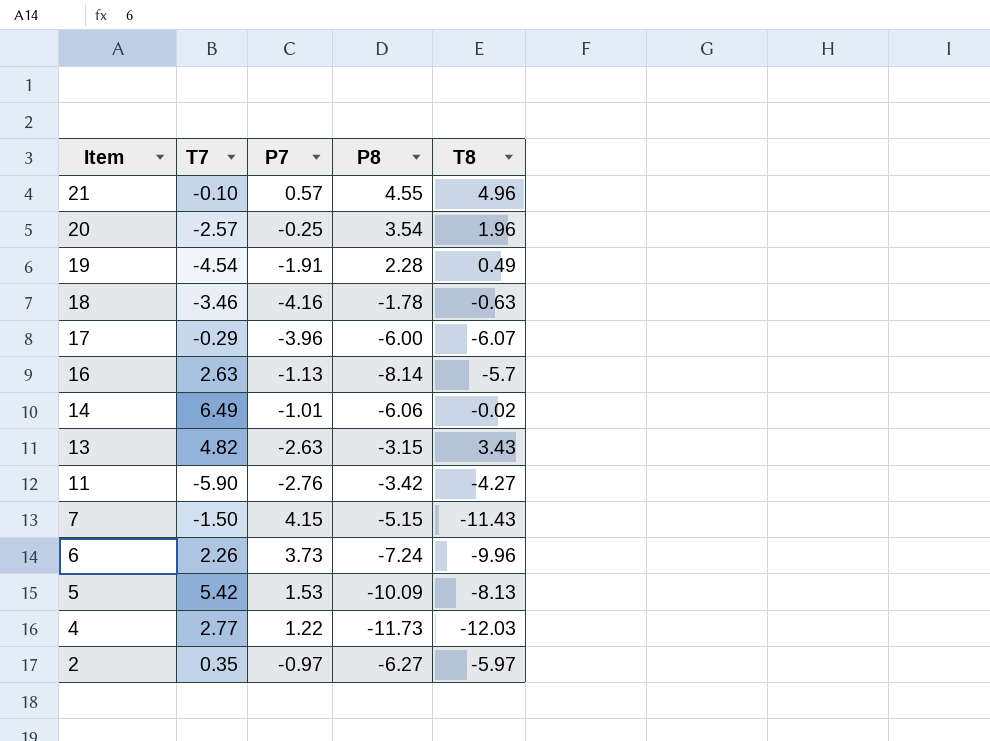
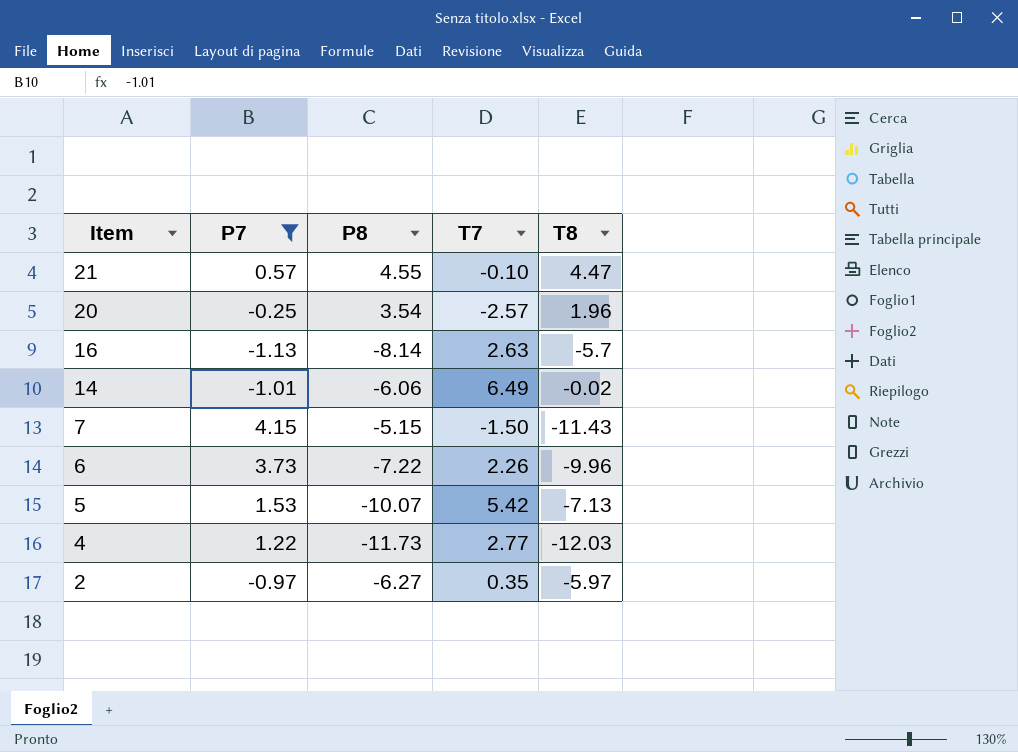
filter: none -> P7 >= -1.13
column T7 | position: 2 -> 4
21 | T8: 4.96 -> 4.47
6 | P8: -7.24 -> -7.22
5 | P8: -10.09 -> -10.07
5 | T8: -8.13 -> -7.13

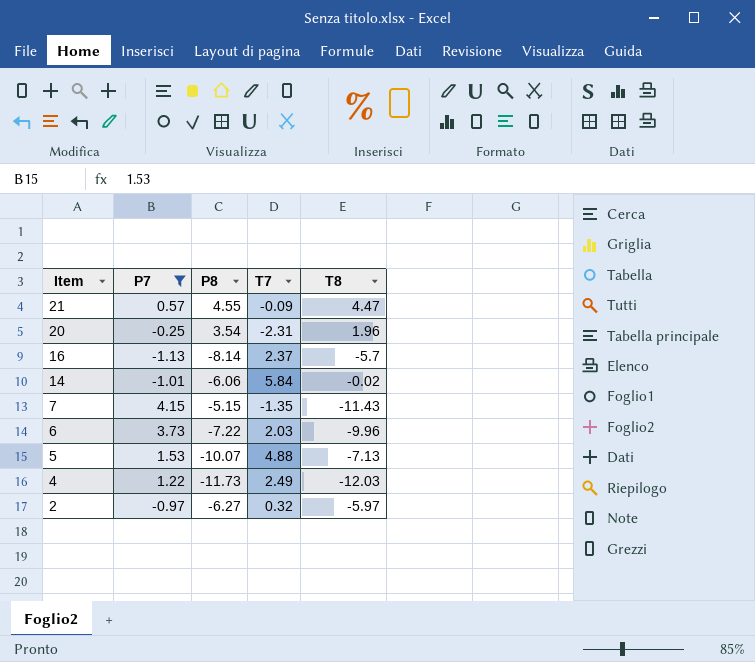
21 | T7: -0.10 -> -0.09
20 | T7: -2.57 -> -2.31
16 | T7: 2.63 -> 2.37
14 | T7: 6.49 -> 5.84
7 | T7: -1.50 -> -1.35
6 | T7: 2.26 -> 2.03
5 | T7: 5.42 -> 4.88
4 | T7: 2.77 -> 2.49
2 | T7: 0.35 -> 0.32

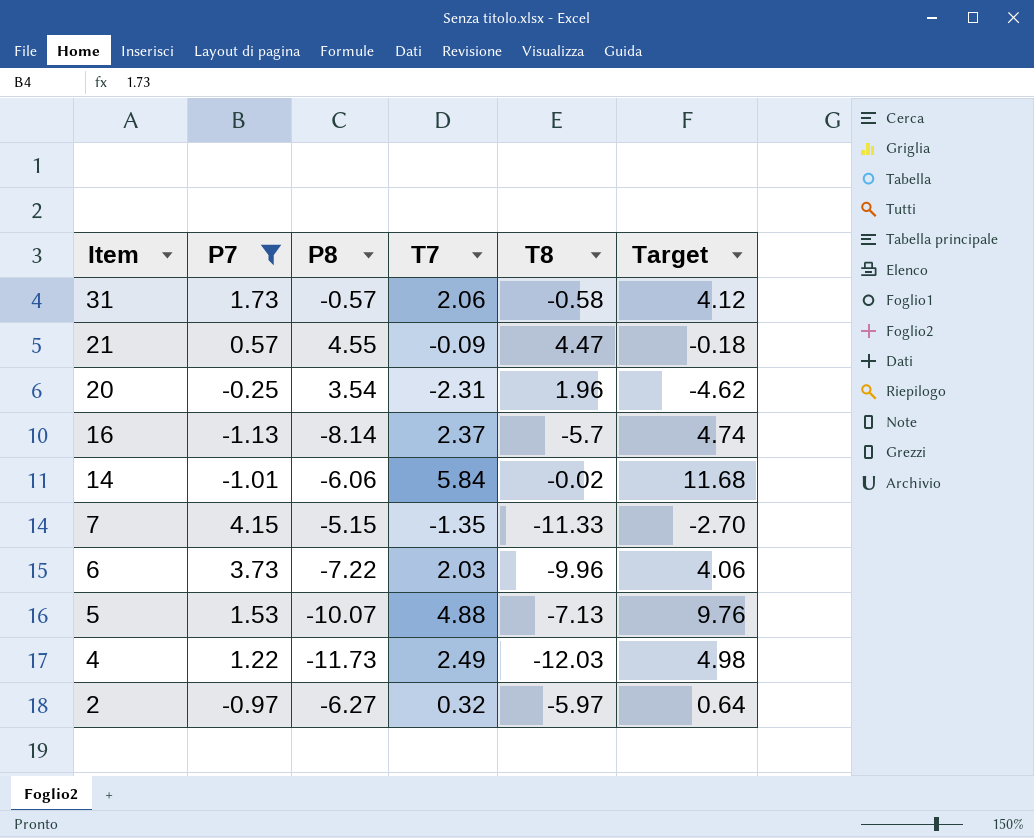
column Target | formula: none -> [T7] * 2
row 31: none -> 1.73 | -0.57 | 2.06 | -0.58 | 4.12
7 | T8: -11.43 -> -11.33

